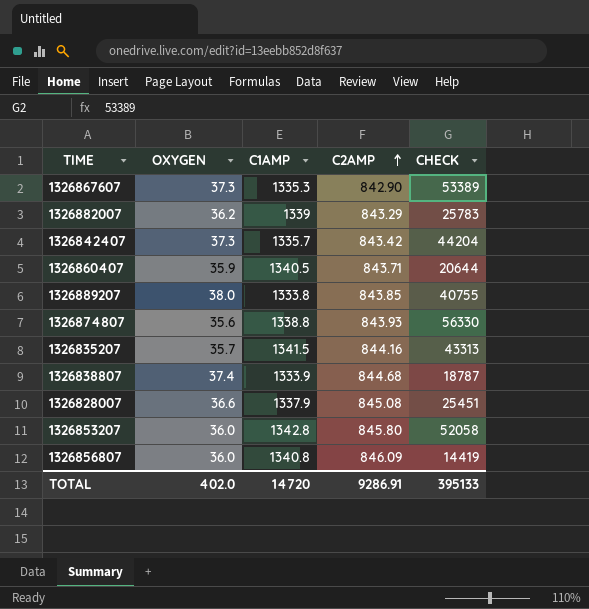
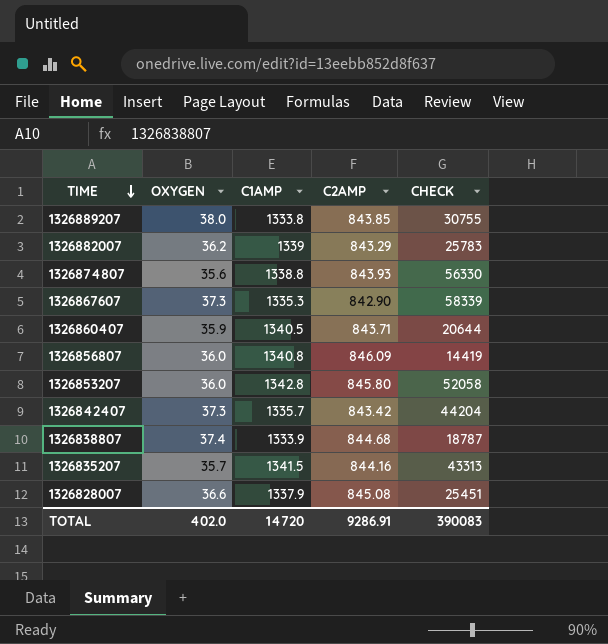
row order: C2AMP ascending -> TIME descending
1326889207 | CHECK: 40755 -> 30755
1326867607 | CHECK: 53389 -> 58339
TOTAL | CHECK: 395133 -> 390083

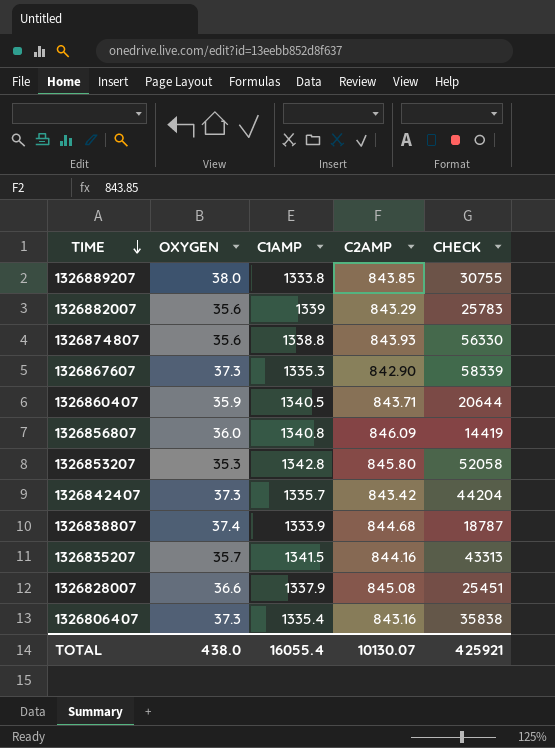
1326882007 | OXYGEN: 36.2 -> 35.6
1326853207 | OXYGEN: 36.0 -> 35.3
row 1326806407: none -> 37.3 | 1335.4 | 843.16 | 35838
TOTAL | OXYGEN: 402.0 -> 438.0
TOTAL | C1AMP: 14720 -> 16055.4
TOTAL | C2AMP: 9286.91 -> 10130.07
TOTAL | CHECK: 390083 -> 425921

